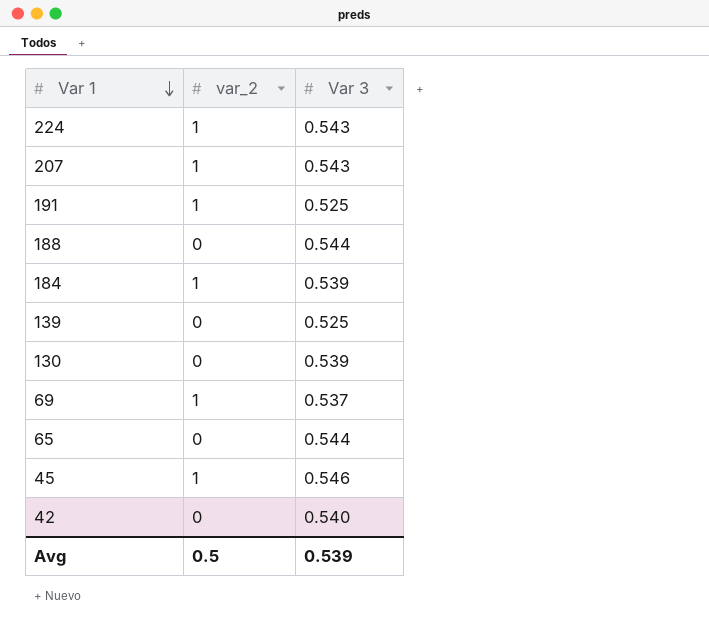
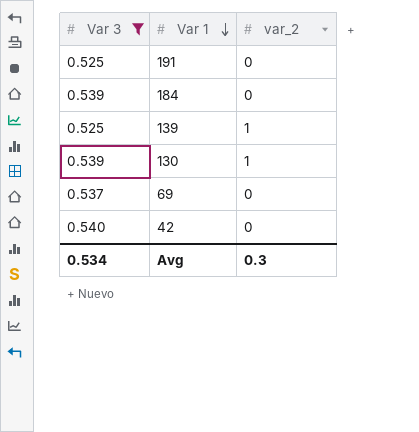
filter: none -> Var 3 <= 0.540
column Var 3 | position: 3 -> 1
191 | var_2: 1 -> 0
184 | var_2: 1 -> 0
139 | var_2: 0 -> 1
130 | var_2: 0 -> 1
69 | var_2: 1 -> 0
Avg | Var 3: 0.539 -> 0.534
Avg | var_2: 0.5 -> 0.3

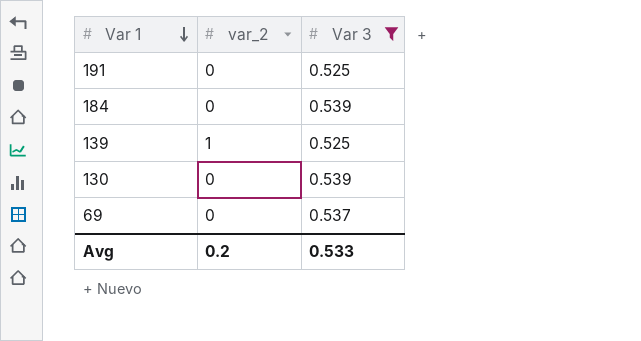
column Var 3 | position: 1 -> 3
row 42: 0.540 | 0 -> none
130 | var_2: 1 -> 0
Avg | var_2: 0.3 -> 0.2
Avg | Var 3: 0.534 -> 0.533

